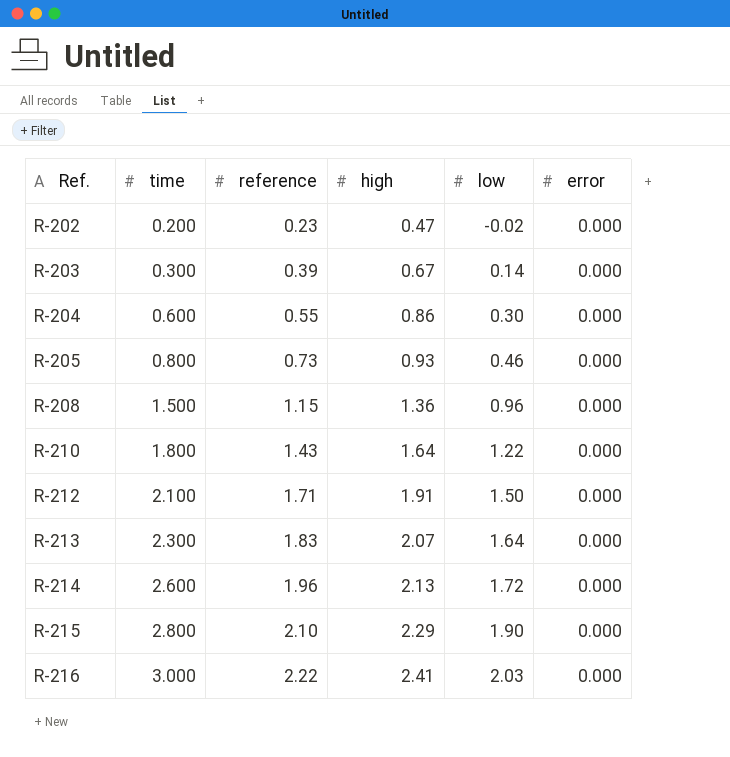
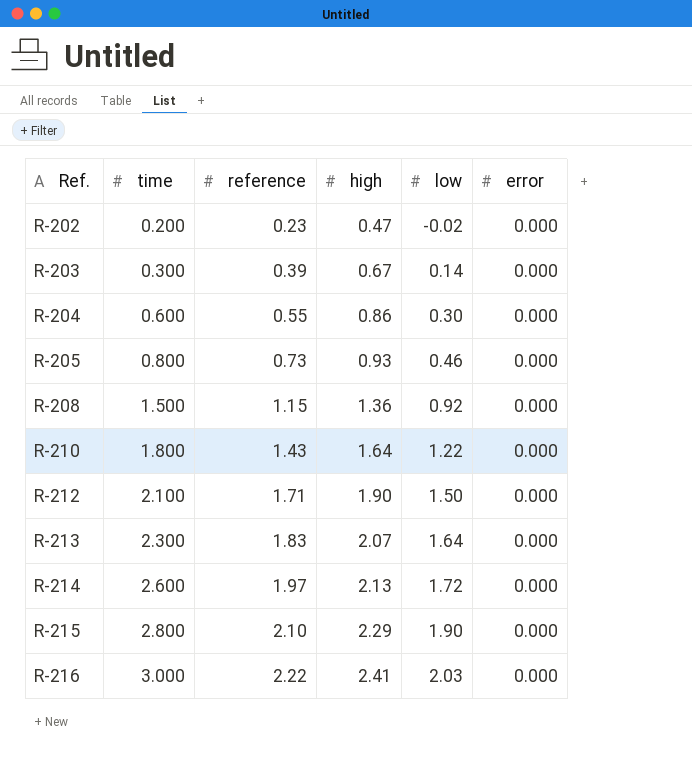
R-208 | low: 0.96 -> 0.92
R-212 | high: 1.91 -> 1.90
R-214 | reference: 1.96 -> 1.97

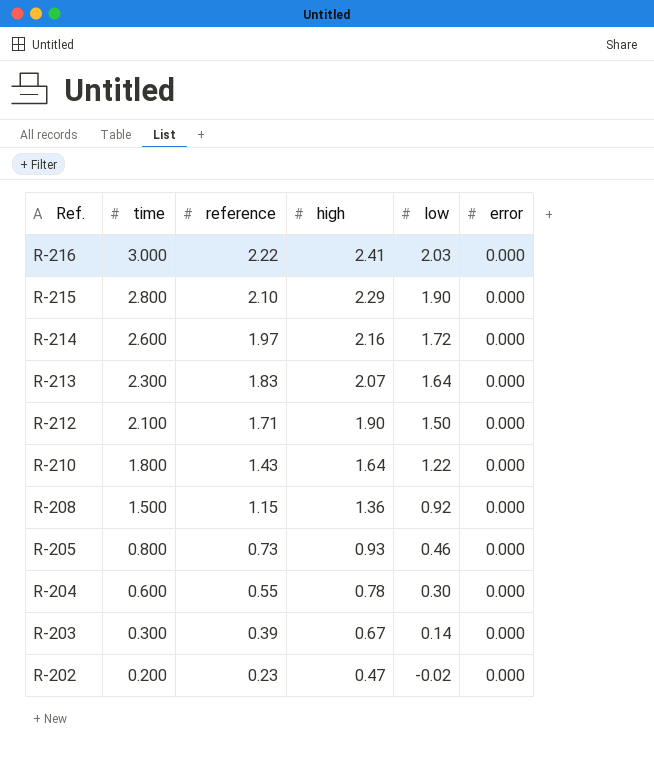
row order: Ref. ascending -> Ref. descending
R-214 | high: 2.13 -> 2.16
R-204 | high: 0.86 -> 0.78

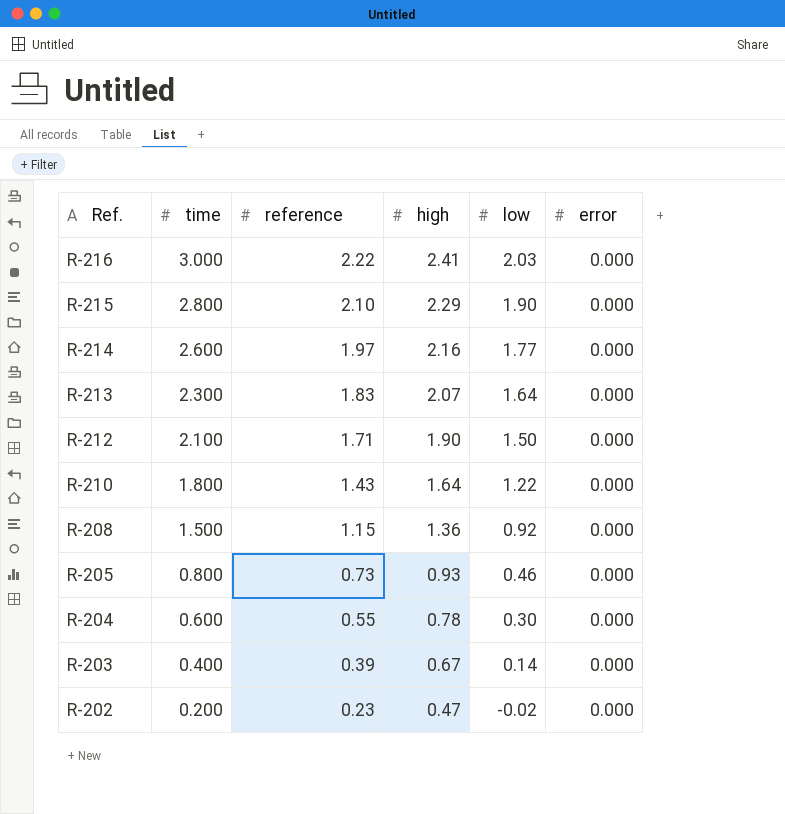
R-214 | low: 1.72 -> 1.77
R-203 | time: 0.300 -> 0.400

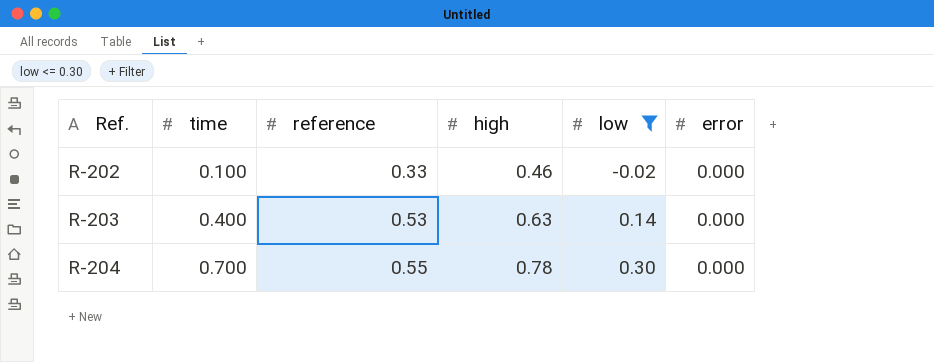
filter: none -> low <= 0.30
row order: Ref. descending -> Ref. ascending
R-202 | time: 0.200 -> 0.100
R-202 | reference: 0.23 -> 0.33
R-202 | high: 0.47 -> 0.46
R-203 | reference: 0.39 -> 0.53
R-203 | high: 0.67 -> 0.63
R-204 | time: 0.600 -> 0.700

